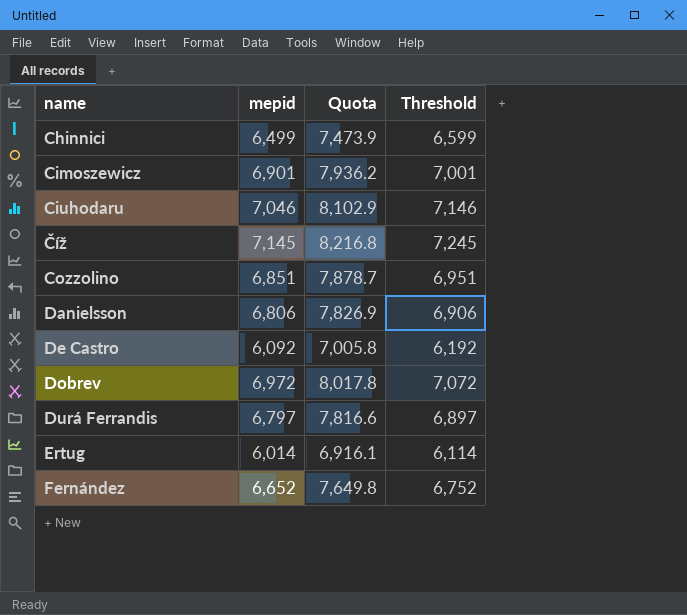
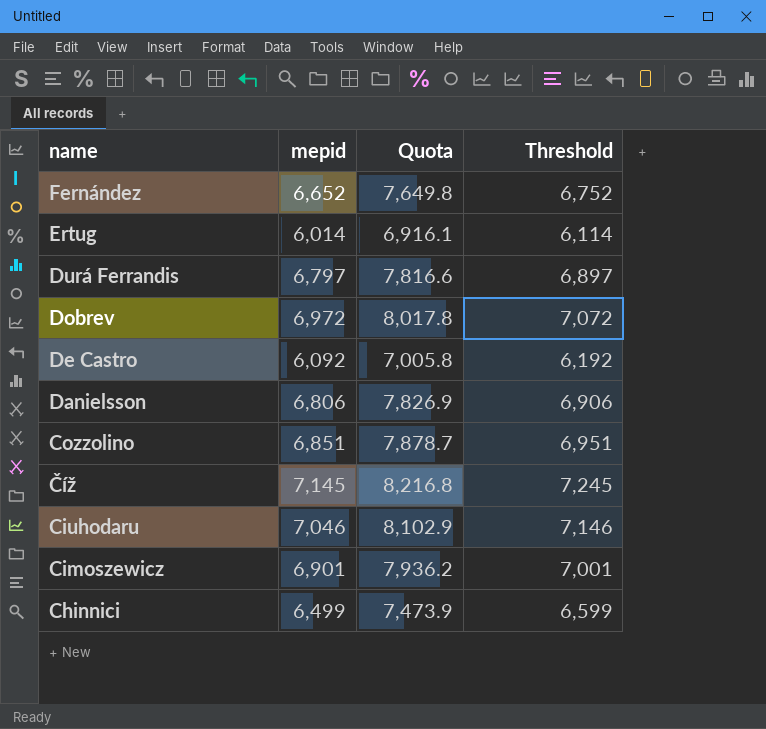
row order: name ascending -> name descending

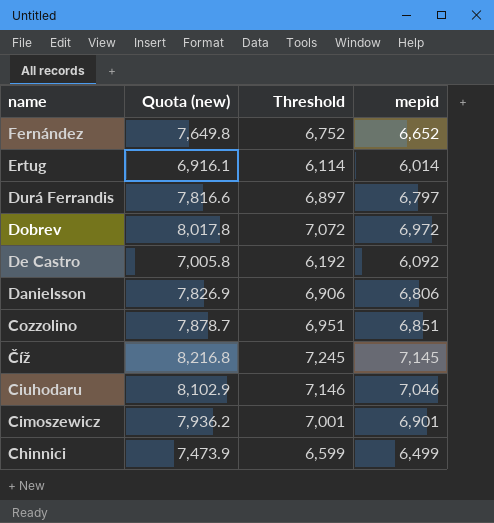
column name: Quota -> Quota (new)
column mepid | position: 2 -> 4

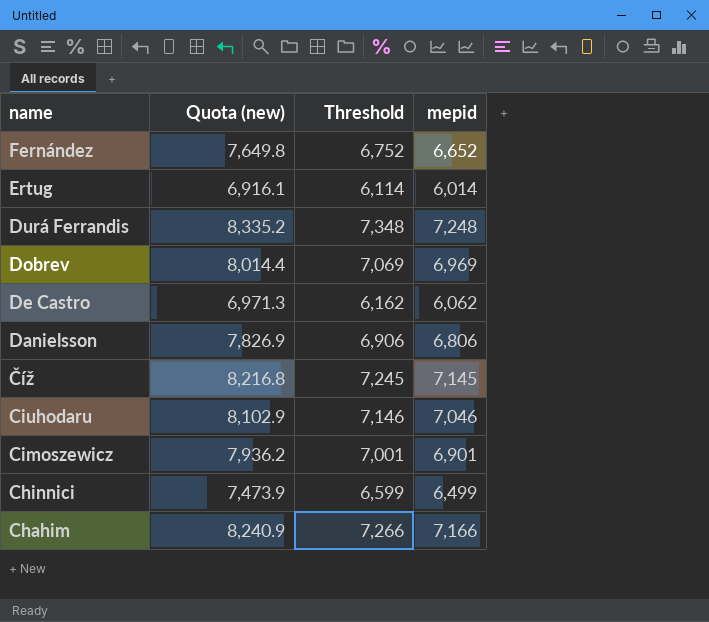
row Cozzolino: 7,878.7 | 6,951 | 6,851 -> none
Durá Ferrandis | Quota (new): 7,816.6 -> 8,335.2
Durá Ferrandis | Threshold: 6,897 -> 7,348
Durá Ferrandis | mepid: 6,797 -> 7,248
Dobrev | Quota (new): 8,017.8 -> 8,014.4
Dobrev | Threshold: 7,072 -> 7,069
Dobrev | mepid: 6,972 -> 6,969
De Castro | Quota (new): 7,005.8 -> 6,971.3
De Castro | Threshold: 6,192 -> 6,162
De Castro | mepid: 6,092 -> 6,062
row Chahim: none -> 8,240.9 | 7,266 | 7,166

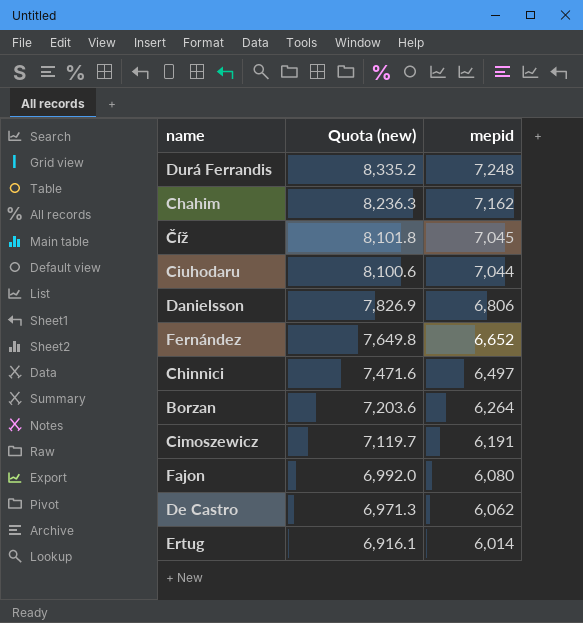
row order: name descending -> Quota (new) descending
column Threshold | formula: [mepid] + 100 -> none
row Dobrev: 8,014.4 | 7,069 | 6,969 -> none
Chahim | Quota (new): 8,240.9 -> 8,236.3
Chahim | mepid: 7,166 -> 7,162
Číž | Quota (new): 8,216.8 -> 8,101.8
Číž | mepid: 7,145 -> 7,045
Ciuhodaru | Quota (new): 8,102.9 -> 8,100.6
Ciuhodaru | mepid: 7,046 -> 7,044
Chinnici | Quota (new): 7,473.9 -> 7,471.6
Chinnici | mepid: 6,499 -> 6,497
row Borzan: none -> 7,203.6 | 6,264
Cimoszewicz | Quota (new): 7,936.2 -> 7,119.7
Cimoszewicz | mepid: 6,901 -> 6,191
row Fajon: none -> 6,992.0 | 6,080

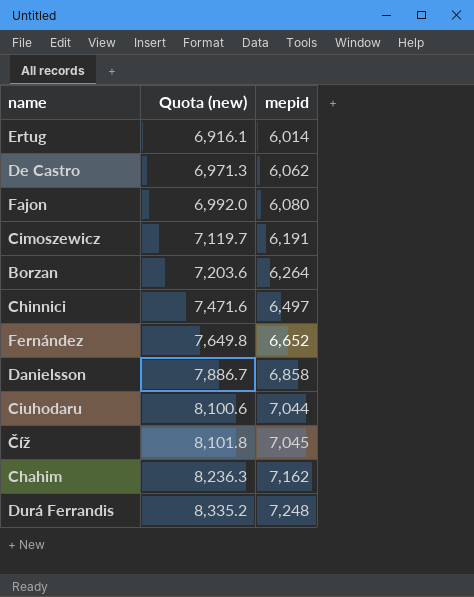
row order: Quota (new) descending -> Quota (new) ascending
Danielsson | Quota (new): 7,826.9 -> 7,886.7
Danielsson | mepid: 6,806 -> 6,858

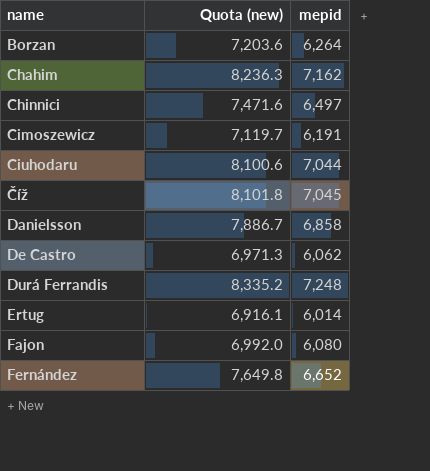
row order: Quota (new) ascending -> name ascending

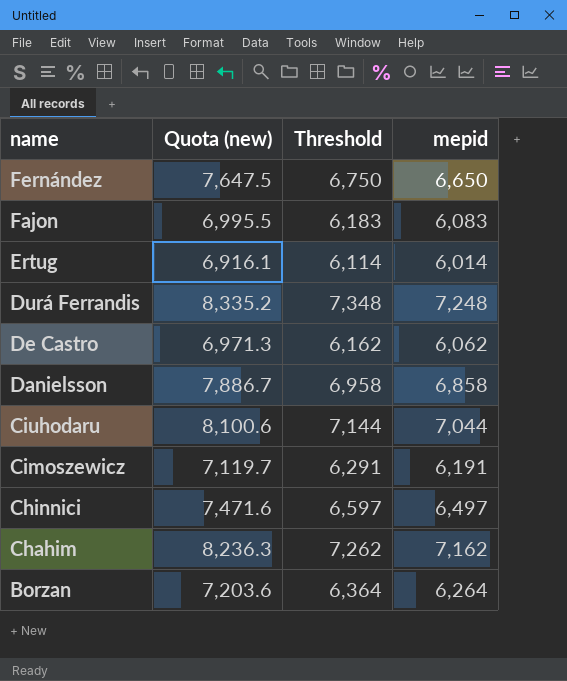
row order: name ascending -> name descending
column Threshold | formula: none -> [mepid] + 100
row Číž: 8,101.8 | 7,045 -> none
Fernández | Quota (new): 7,649.8 -> 7,647.5
Fernández | mepid: 6,652 -> 6,650
Fajon | Quota (new): 6,992.0 -> 6,995.5
Fajon | mepid: 6,080 -> 6,083

